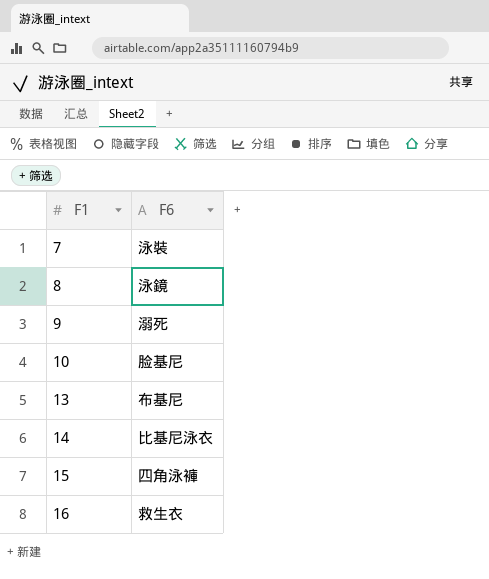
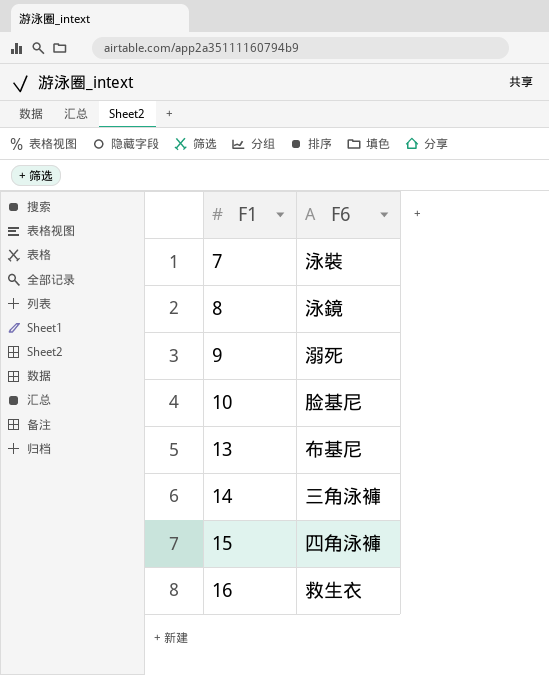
14 | F6: 比基尼泳衣 -> 三角泳褲

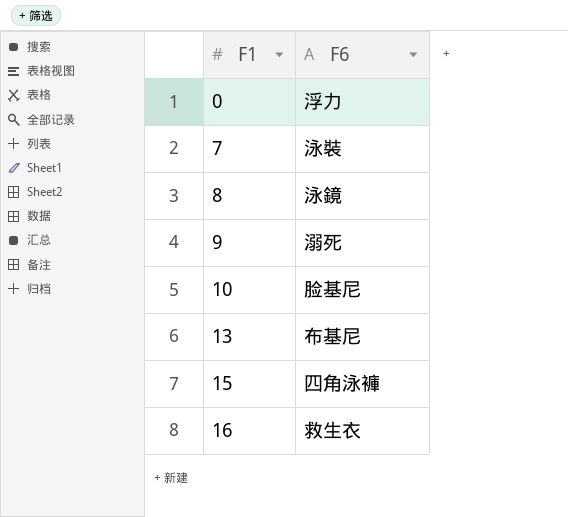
row 14: 三角泳褲 -> none
row 0: none -> 浮力

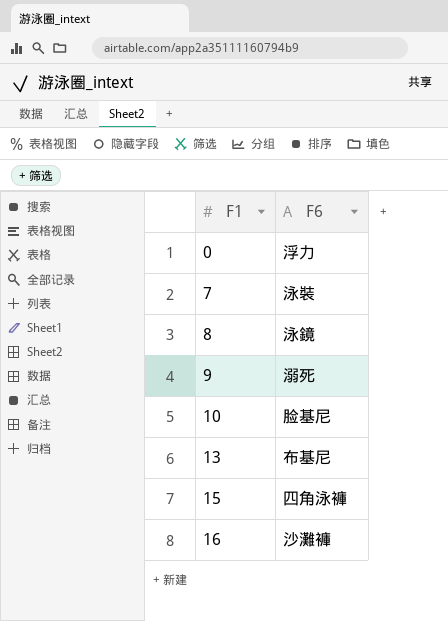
16 | F6: 救生衣 -> 沙灘褲

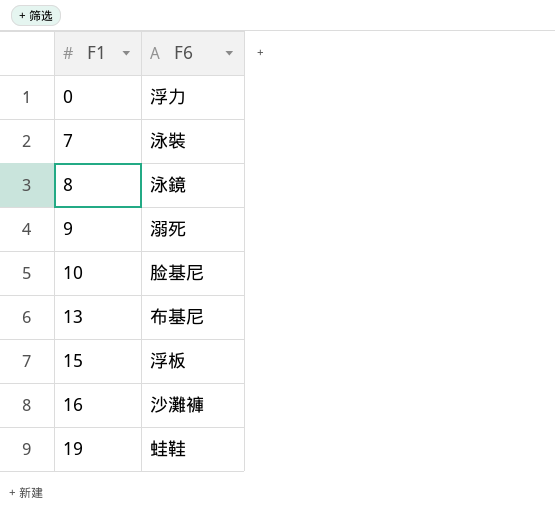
15 | F6: 四角泳褲 -> 浮板
row 19: none -> 蛙鞋

